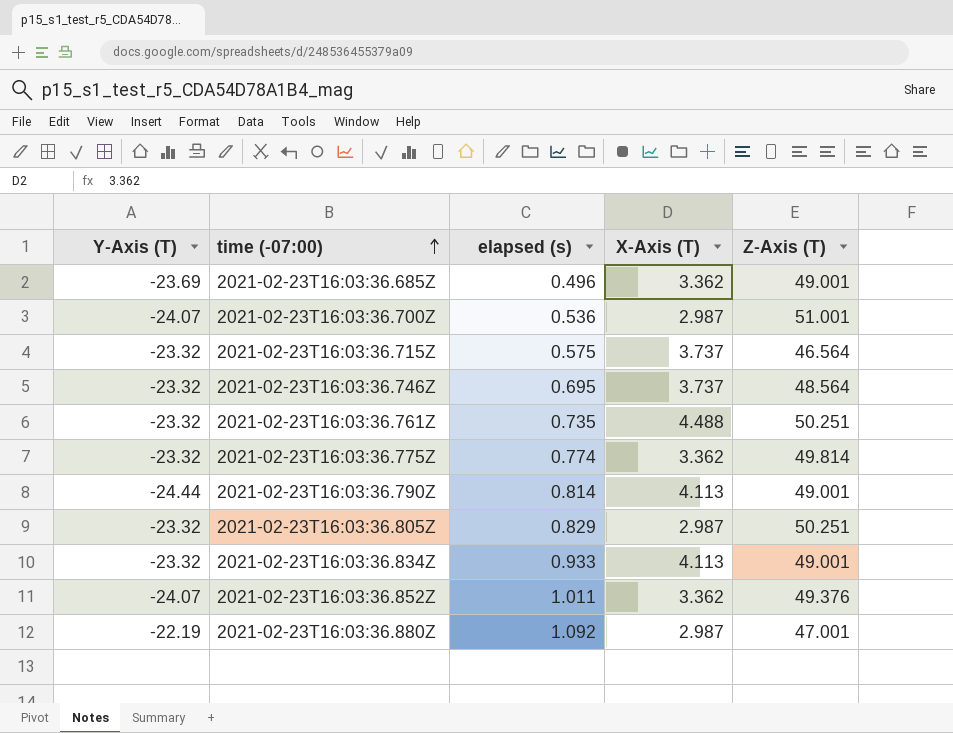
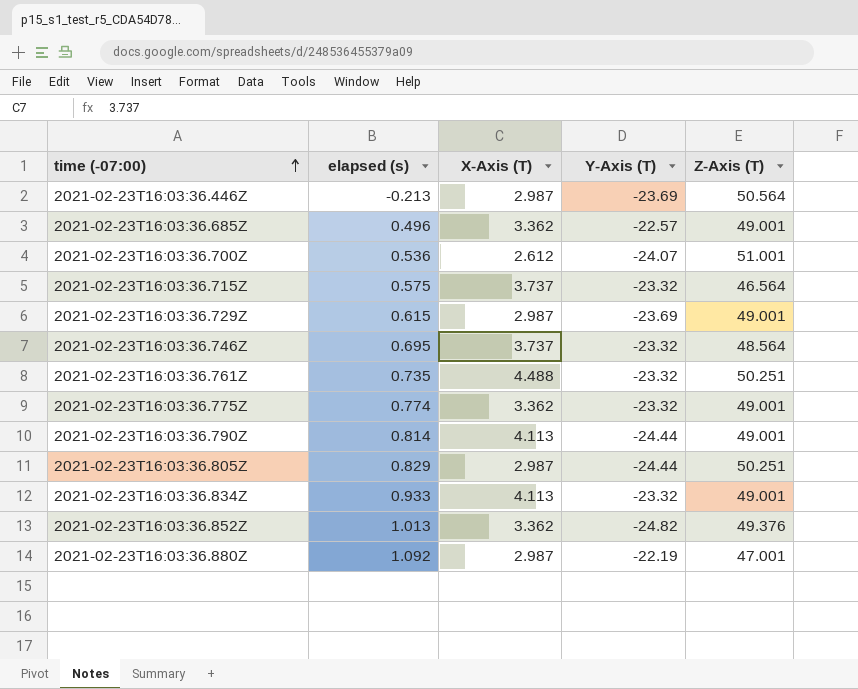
column Y-Axis (T) | position: 1 -> 4
row 2021-02-23T16:03:36.446Z: none -> -0.213 | 2.987 | -23.69 | 50.564
2021-02-23T16:03:36.685Z | Y-Axis (T): -23.69 -> -22.57
2021-02-23T16:03:36.700Z | X-Axis (T): 2.987 -> 2.612
row 2021-02-23T16:03:36.729Z: none -> 0.615 | 2.987 | -23.69 | 49.001
2021-02-23T16:03:36.775Z | Z-Axis (T): 49.814 -> 49.001
2021-02-23T16:03:36.805Z | Y-Axis (T): -23.32 -> -24.44
2021-02-23T16:03:36.852Z | elapsed (s): 1.011 -> 1.013
2021-02-23T16:03:36.852Z | Y-Axis (T): -24.07 -> -24.82

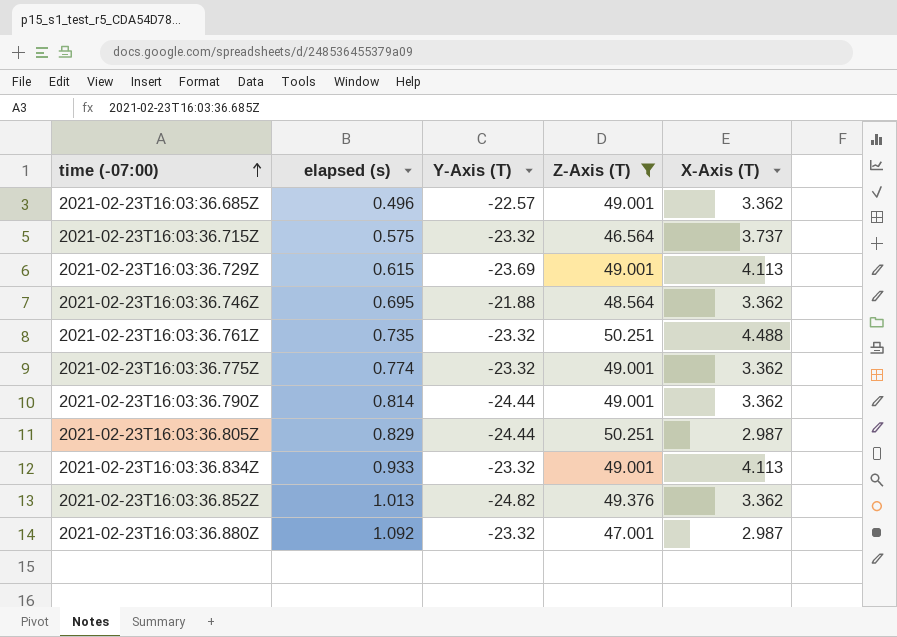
filter: none -> Z-Axis (T) <= 50.251
column X-Axis (T) | position: 3 -> 5
2021-02-23T16:03:36.729Z | X-Axis (T): 2.987 -> 4.113
2021-02-23T16:03:36.746Z | Y-Axis (T): -23.32 -> -21.88
2021-02-23T16:03:36.746Z | X-Axis (T): 3.737 -> 3.362
2021-02-23T16:03:36.790Z | X-Axis (T): 4.113 -> 3.362
2021-02-23T16:03:36.880Z | Y-Axis (T): -22.19 -> -23.32

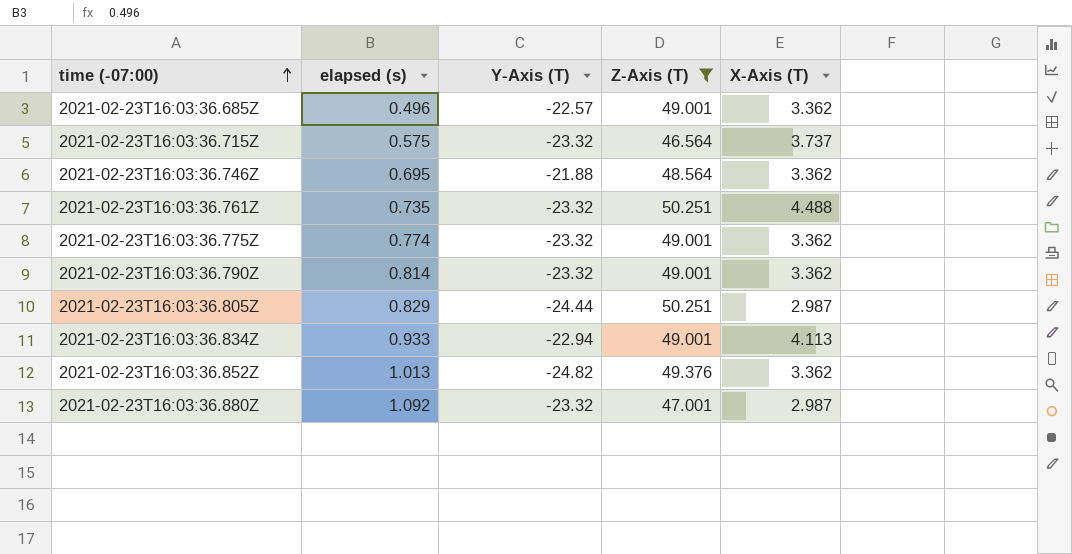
row 2021-02-23T16:03:36.729Z: 0.615 | -23.69 | 49.001 | 4.113 -> none
2021-02-23T16:03:36.790Z | Y-Axis (T): -24.44 -> -23.32
2021-02-23T16:03:36.834Z | Y-Axis (T): -23.32 -> -22.94

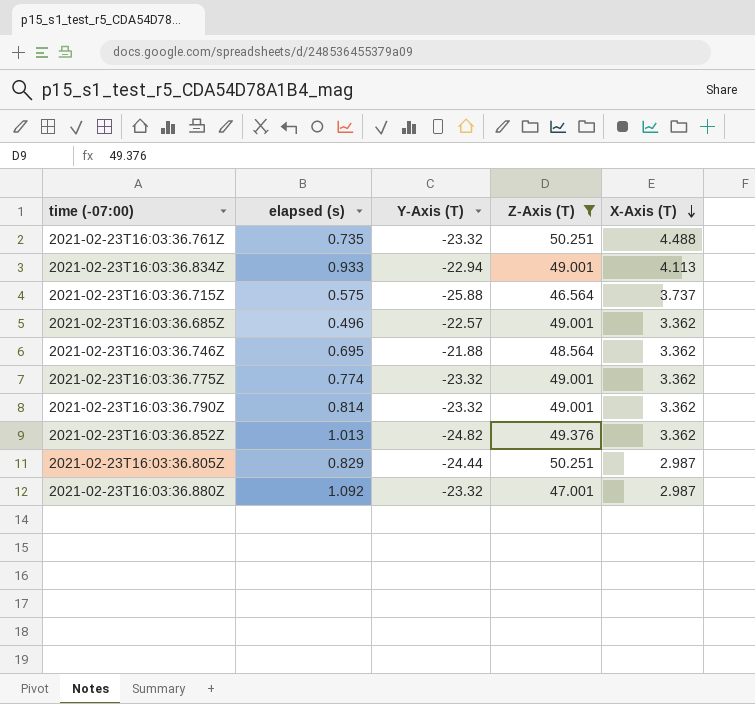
row order: time (-07:00) ascending -> X-Axis (T) descending
2021-02-23T16:03:36.715Z | Y-Axis (T): -23.32 -> -25.88

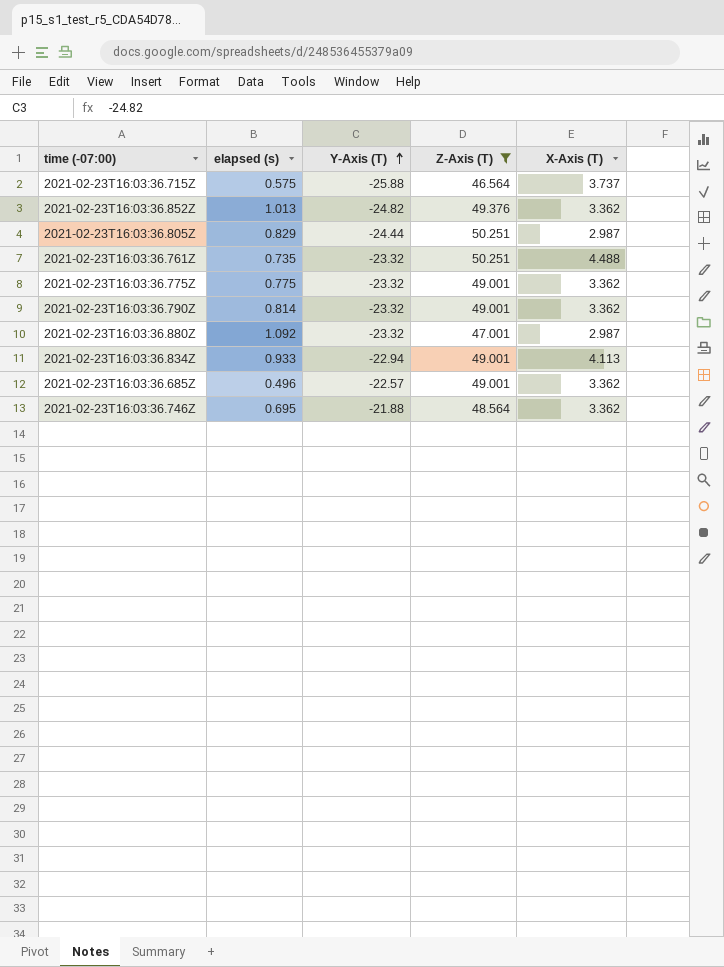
row order: X-Axis (T) descending -> Y-Axis (T) ascending
2021-02-23T16:03:36.775Z | elapsed (s): 0.774 -> 0.775

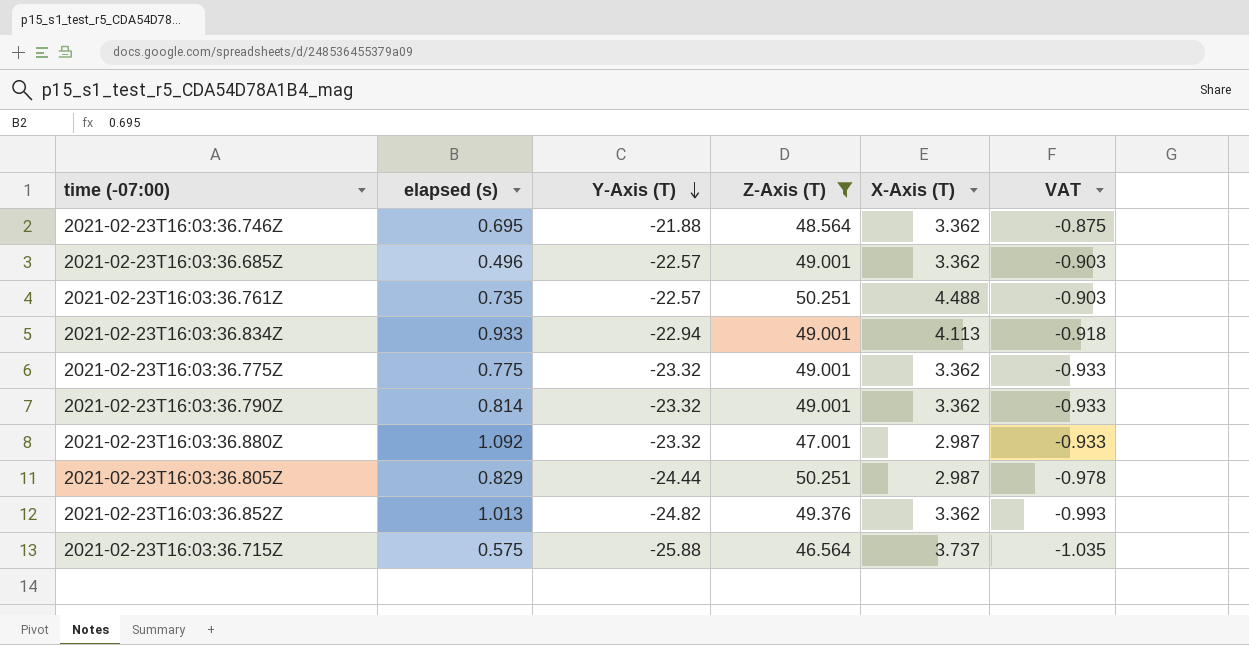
row order: Y-Axis (T) ascending -> Y-Axis (T) descending
column VAT | formula: none -> [Y-Axis (T)] * 0.04
2021-02-23T16:03:36.761Z | Y-Axis (T): -23.32 -> -22.57

